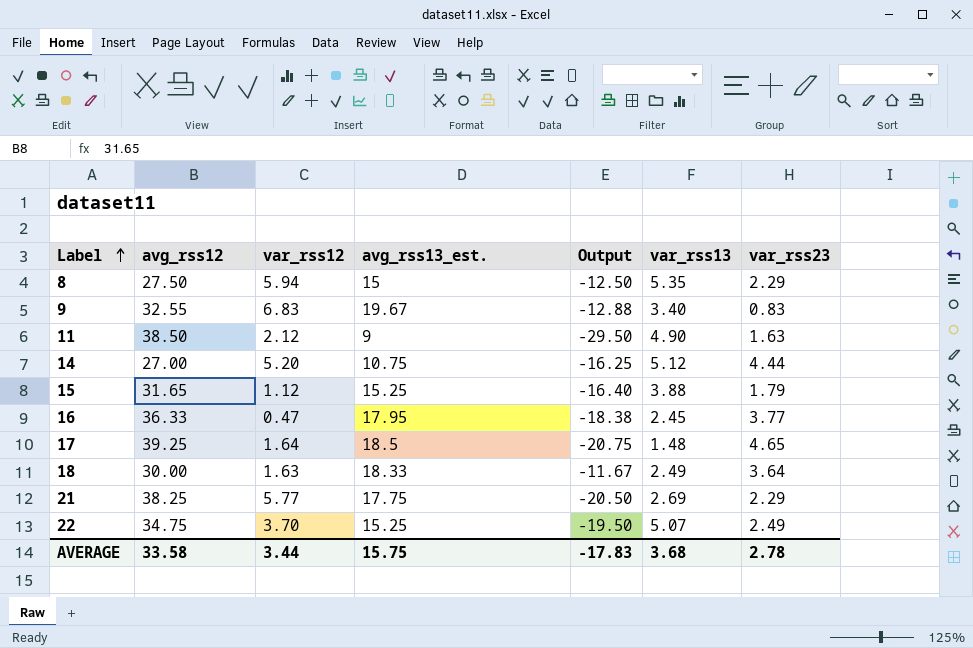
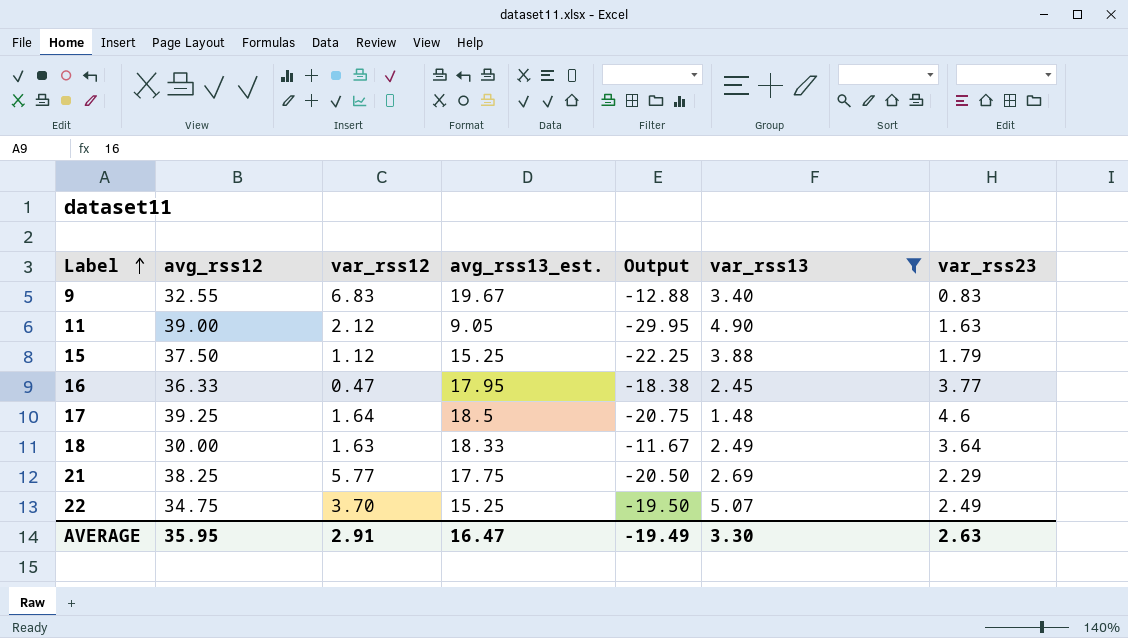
filter: none -> var_rss13 <= 5.07
11 | avg_rss12: 38.50 -> 39.00
11 | avg_rss13_est.: 9 -> 9.05
11 | Output: -29.50 -> -29.95
15 | avg_rss12: 31.65 -> 37.50
15 | Output: -16.40 -> -22.25
17 | var_rss23: 4.65 -> 4.6
AVERAGE | avg_rss12: 33.58 -> 35.95
AVERAGE | var_rss12: 3.44 -> 2.91
AVERAGE | avg_rss13_est.: 15.75 -> 16.47
AVERAGE | Output: -17.83 -> -19.49
AVERAGE | var_rss13: 3.68 -> 3.30
AVERAGE | var_rss23: 2.78 -> 2.63

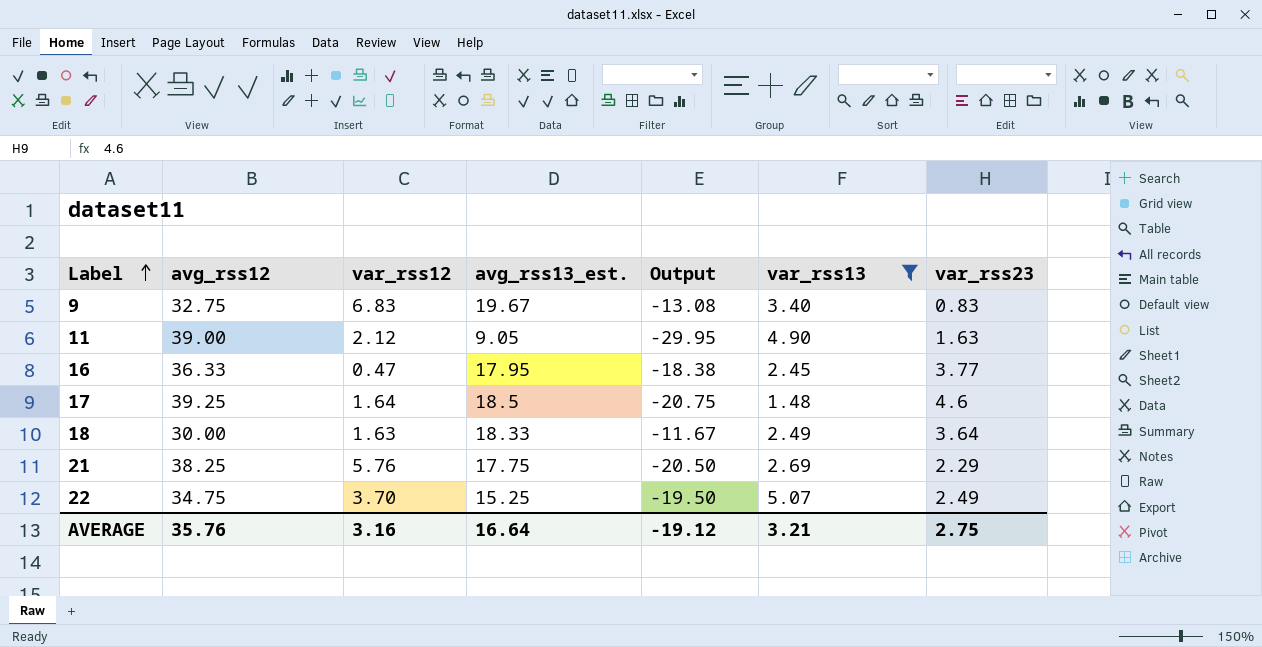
row 15: 37.50 | 1.12 | 15.25 | -22.25 | 3.88 | 1.79 -> none
9 | avg_rss12: 32.55 -> 32.75
9 | Output: -12.88 -> -13.08
21 | var_rss12: 5.77 -> 5.76
AVERAGE | avg_rss12: 35.95 -> 35.76
AVERAGE | var_rss12: 2.91 -> 3.16
AVERAGE | avg_rss13_est.: 16.47 -> 16.64
AVERAGE | Output: -19.49 -> -19.12
AVERAGE | var_rss13: 3.30 -> 3.21
AVERAGE | var_rss23: 2.63 -> 2.75

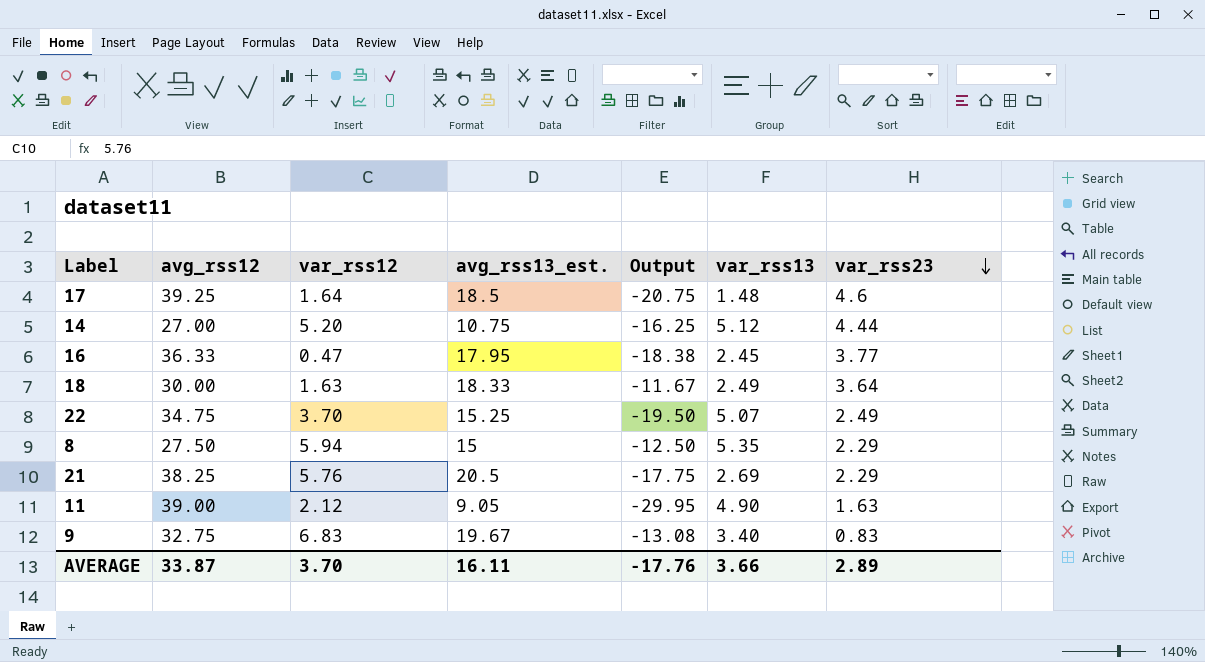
filter: var_rss13 <= 5.07 -> none
row order: Label ascending -> var_rss23 descending
21 | avg_rss13_est.: 17.75 -> 20.5
21 | Output: -20.50 -> -17.75
AVERAGE | avg_rss12: 35.76 -> 33.87
AVERAGE | var_rss12: 3.16 -> 3.70
AVERAGE | avg_rss13_est.: 16.64 -> 16.11
AVERAGE | Output: -19.12 -> -17.76
AVERAGE | var_rss13: 3.21 -> 3.66
AVERAGE | var_rss23: 2.75 -> 2.89

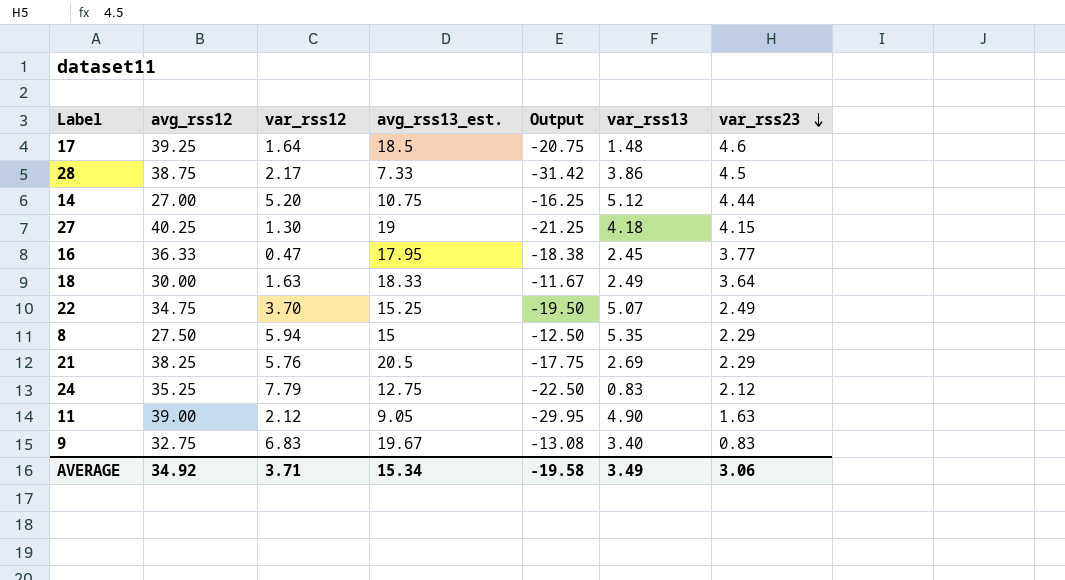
row 28: none -> 38.75 | 2.17 | 7.33 | -31.42 | 3.86 | 4.5
row 27: none -> 40.25 | 1.30 | 19 | -21.25 | 4.18 | 4.15
row 24: none -> 35.25 | 7.79 | 12.75 | -22.50 | 0.83 | 2.12
AVERAGE | avg_rss12: 33.87 -> 34.92
AVERAGE | var_rss12: 3.70 -> 3.71
AVERAGE | avg_rss13_est.: 16.11 -> 15.34
AVERAGE | Output: -17.76 -> -19.58
AVERAGE | var_rss13: 3.66 -> 3.49
AVERAGE | var_rss23: 2.89 -> 3.06

